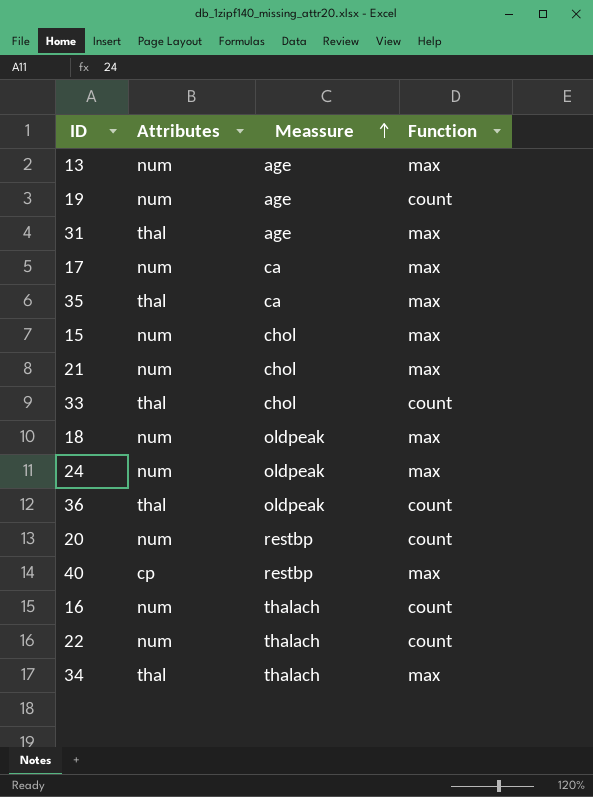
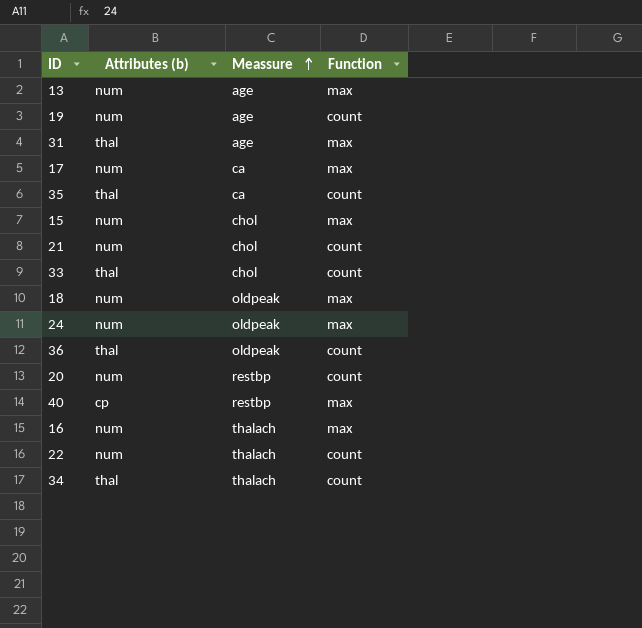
column name: Attributes -> Attributes (b)
35 | Function: max -> count
21 | Function: max -> count
16 | Function: count -> max
34 | Function: max -> count

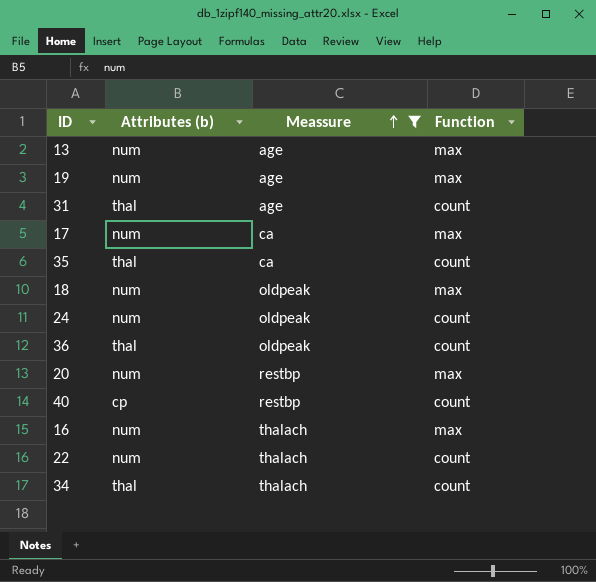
filter: none -> Meassure != chol
19 | Function: count -> max
31 | Function: max -> count
24 | Function: max -> count
20 | Function: count -> max
40 | Function: max -> count

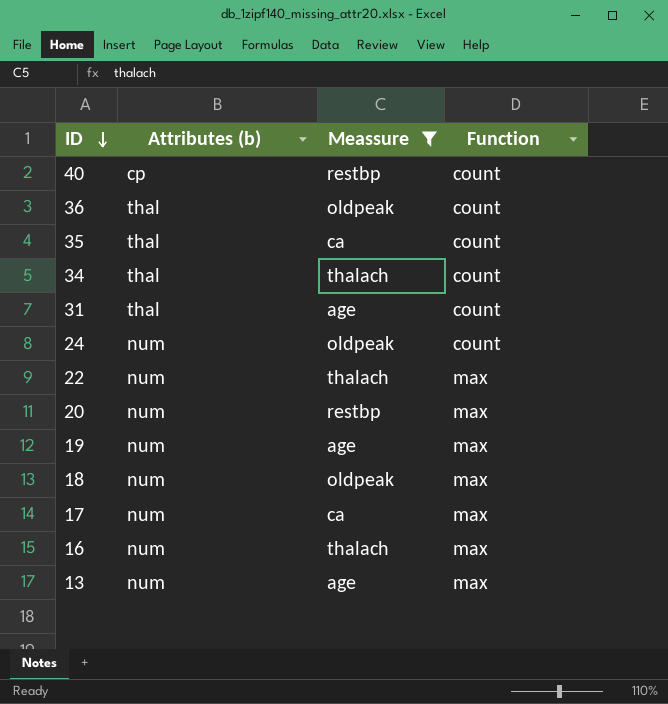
row order: Meassure ascending -> ID descending
22 | Function: count -> max

